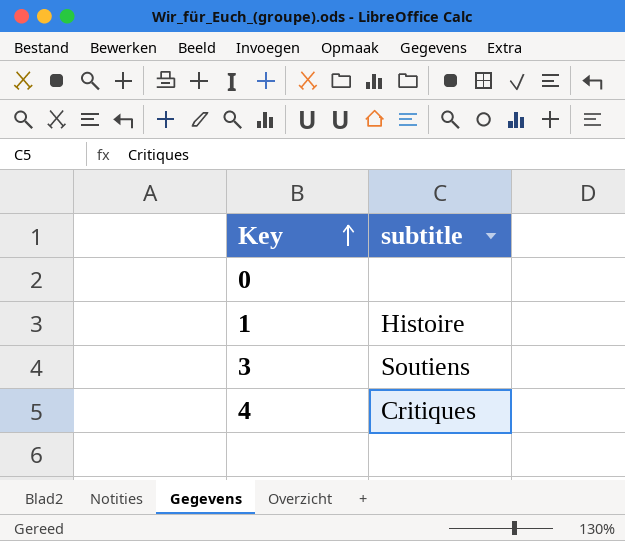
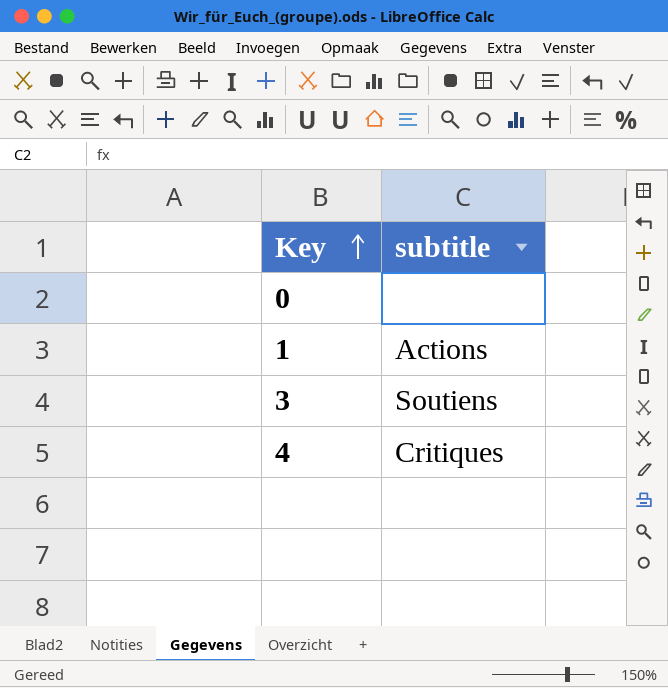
1 | subtitle: Histoire -> Actions

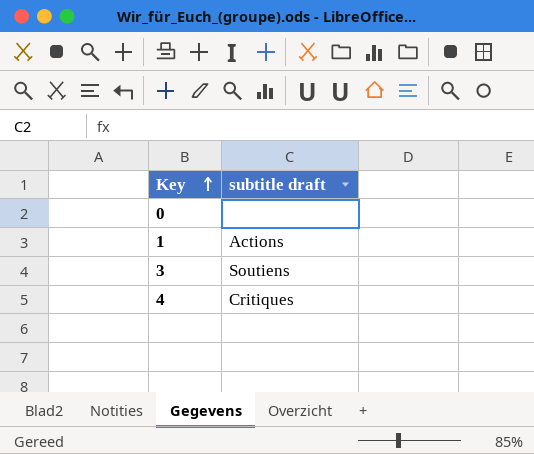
column name: subtitle -> subtitle draft

